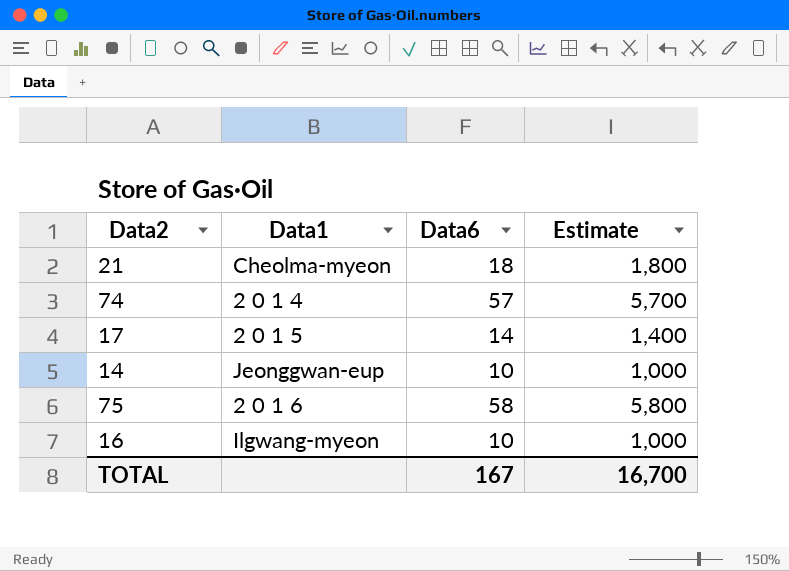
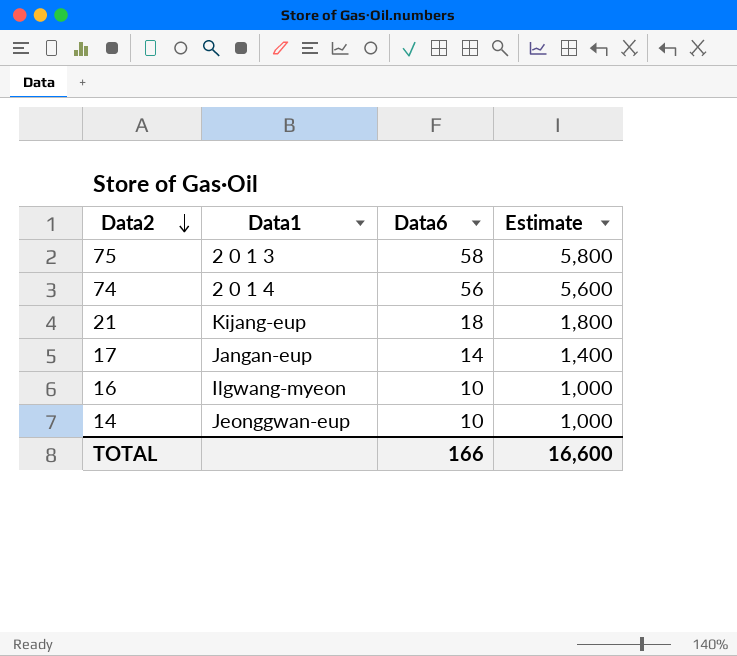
row order: none -> Data2 descending
75 | Data1: 2 0 1 6 -> 2 0 1 3
74 | Data6: 57 -> 56
74 | Estimate: 5,700 -> 5,600
21 | Data1: Cheolma-myeon -> Kijang-eup
17 | Data1: 2 0 1 5 -> Jangan-eup
TOTAL | Data6: 167 -> 166
TOTAL | Estimate: 16,700 -> 16,600

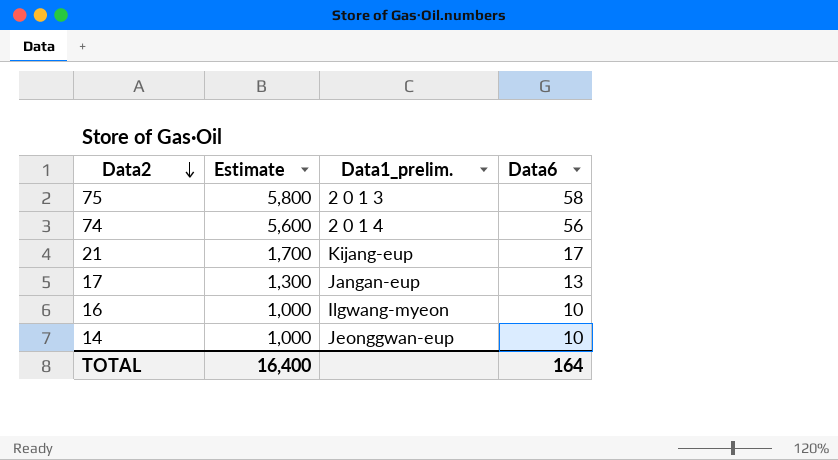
column Estimate | position: 4 -> 2
column name: Data1 -> Data1_prelim.
21 | Estimate: 1,800 -> 1,700
21 | Data6: 18 -> 17
17 | Estimate: 1,400 -> 1,300
17 | Data6: 14 -> 13
TOTAL | Estimate: 16,600 -> 16,400
TOTAL | Data6: 166 -> 164

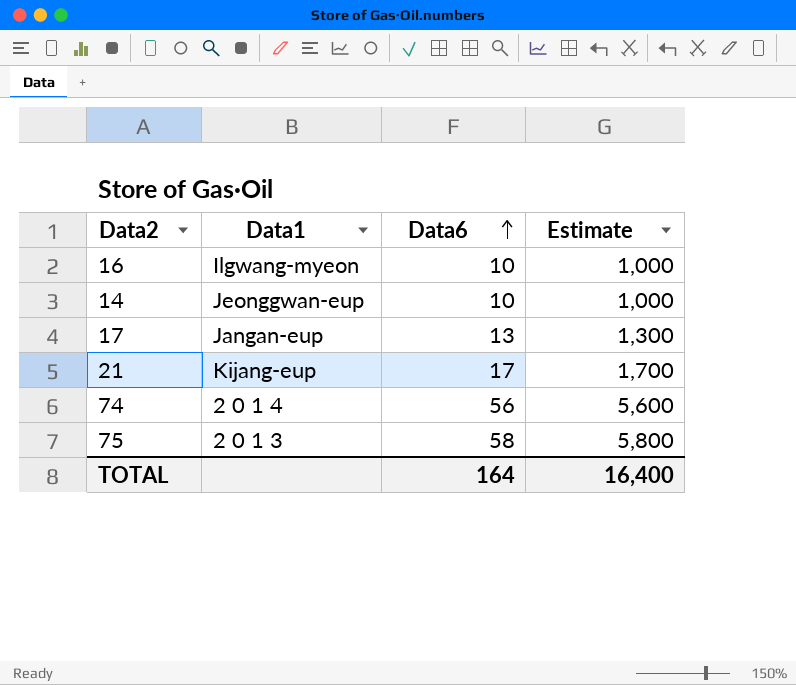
row order: Data2 descending -> Data6 ascending
column name: Data1_prelim. -> Data1
column Estimate | position: 2 -> 4

